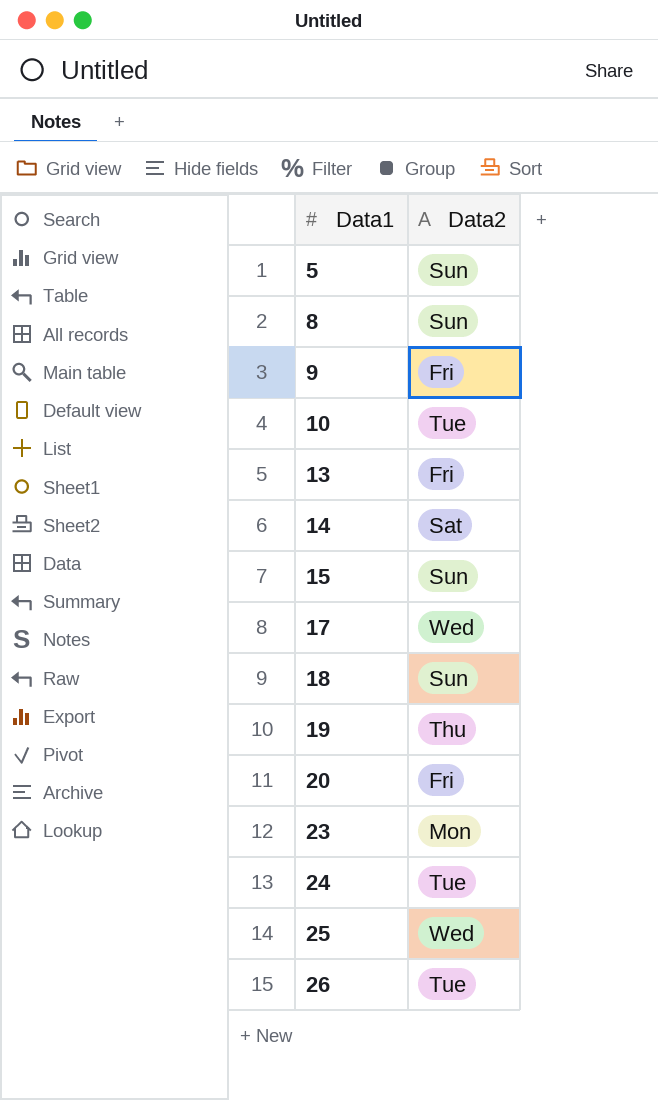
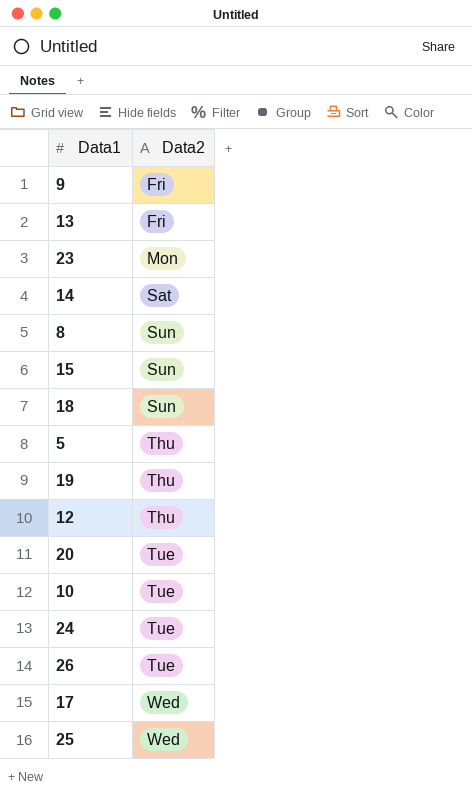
row order: Data1 ascending -> Data2 ascending
5 | Data2: Sun -> Thu
row 12: none -> Thu
20 | Data2: Fri -> Tue

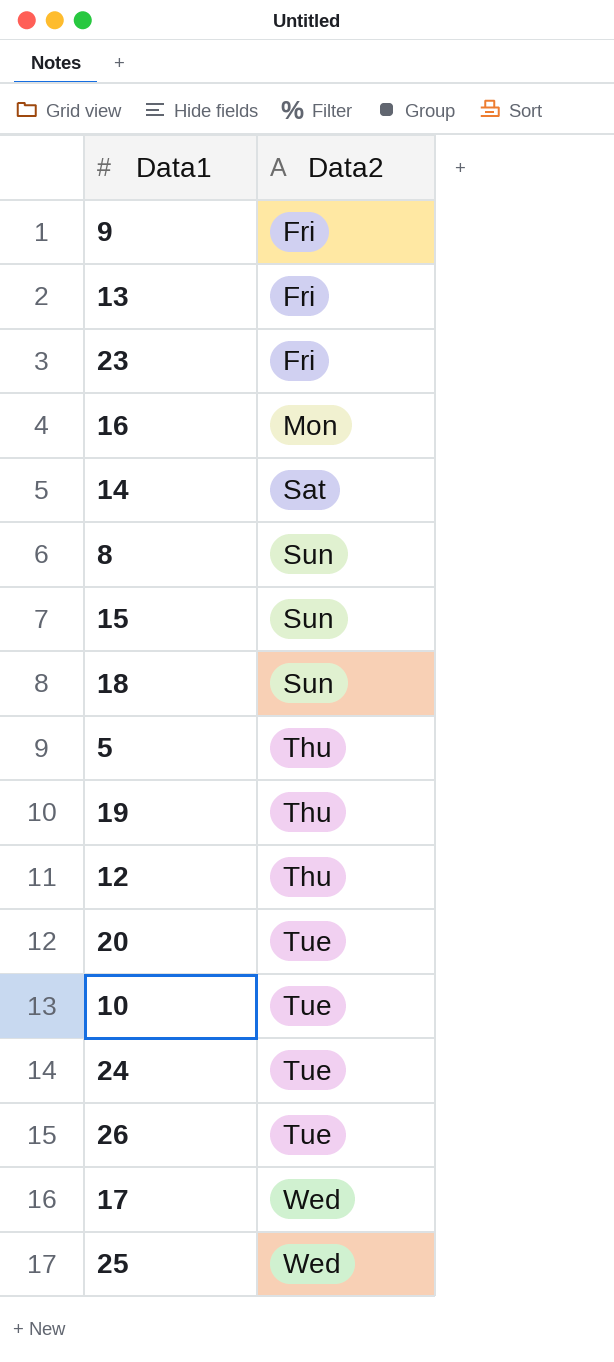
23 | Data2: Mon -> Fri
row 16: none -> Mon

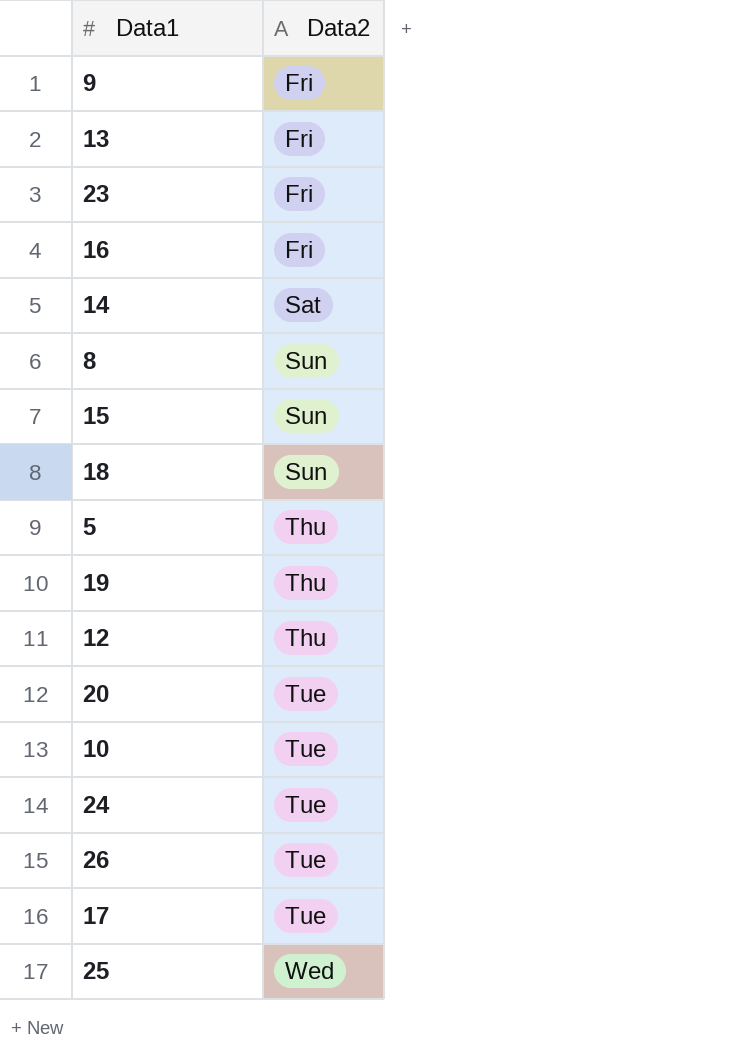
16 | Data2: Mon -> Fri
17 | Data2: Wed -> Tue

